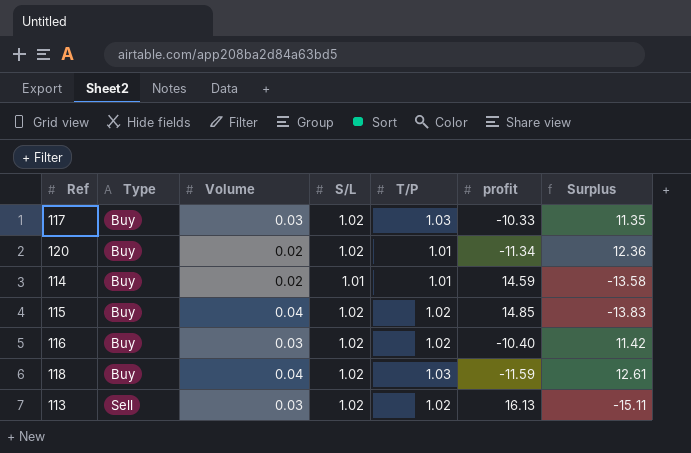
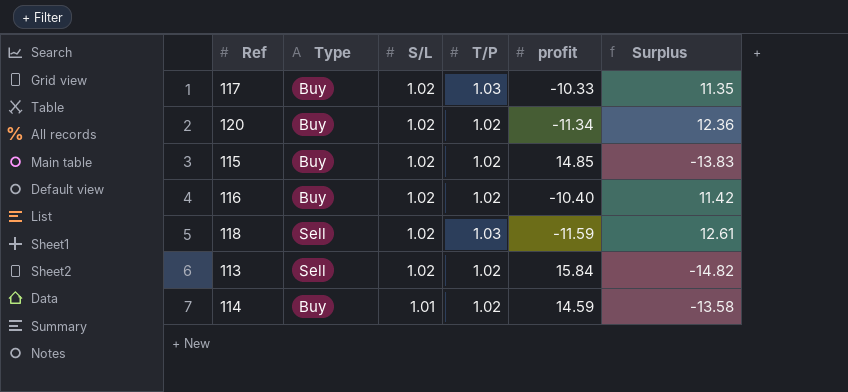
row order: Type ascending -> S/L descending
column Volume | position: 3 -> none
120 | T/P: 1.01 -> 1.02
118 | Type: Buy -> Sell
113 | profit: 16.13 -> 15.84
113 | Surplus: -15.11 -> -14.82
114 | T/P: 1.01 -> 1.02

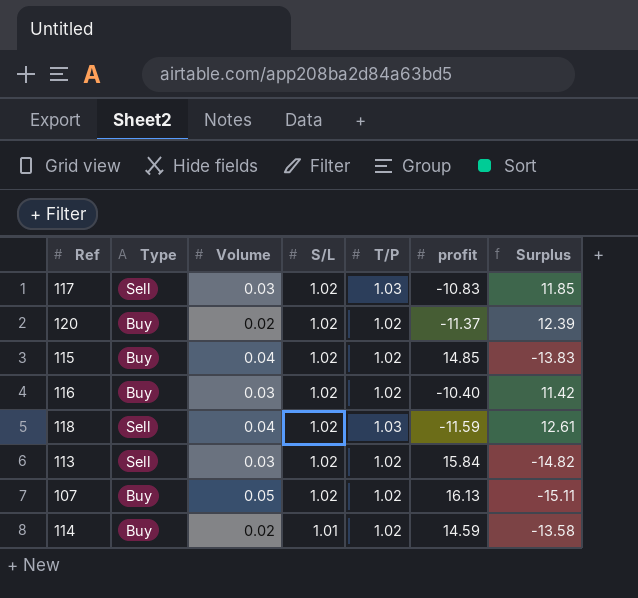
column Volume | position: none -> 3
117 | Type: Buy -> Sell
117 | profit: -10.33 -> -10.83
117 | Surplus: 11.35 -> 11.85
120 | profit: -11.34 -> -11.37
120 | Surplus: 12.36 -> 12.39
row 107: none -> Buy | 0.05 | 1.02 | 1.02 | 16.13 | -15.11

